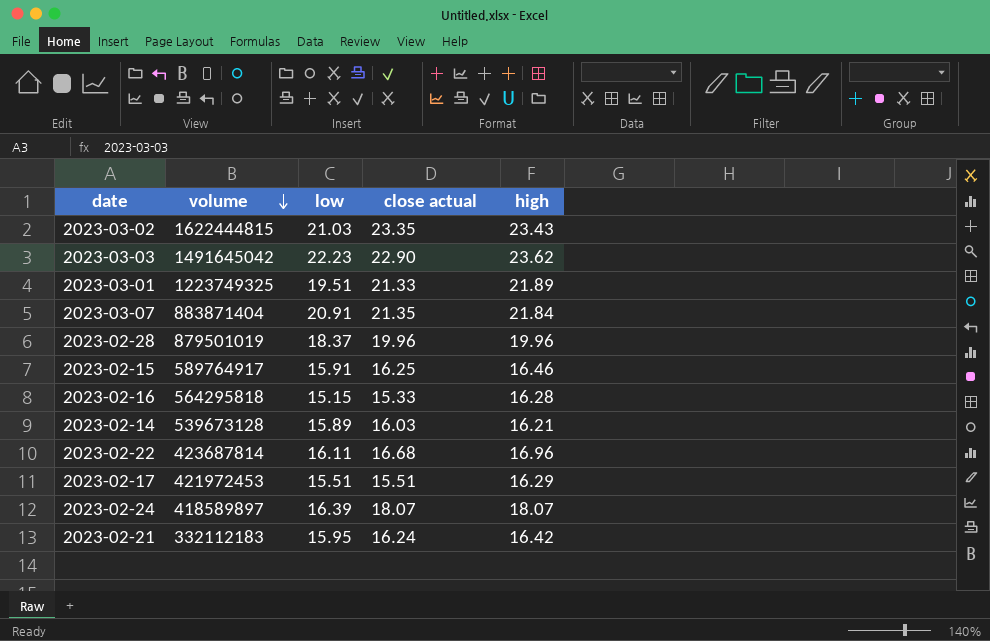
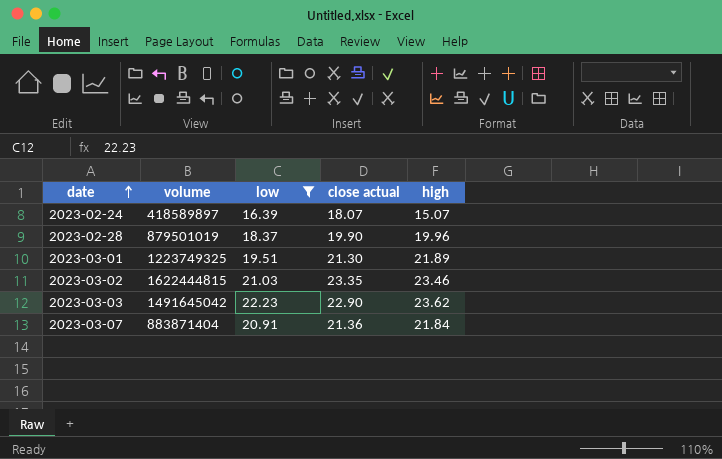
filter: none -> low >= 16.39
row order: volume descending -> date ascending
2023-02-24 | high: 18.07 -> 15.07
2023-02-28 | close actual: 19.96 -> 19.90
2023-03-01 | close actual: 21.33 -> 21.30
2023-03-02 | high: 23.43 -> 23.46
2023-03-07 | close actual: 21.35 -> 21.36

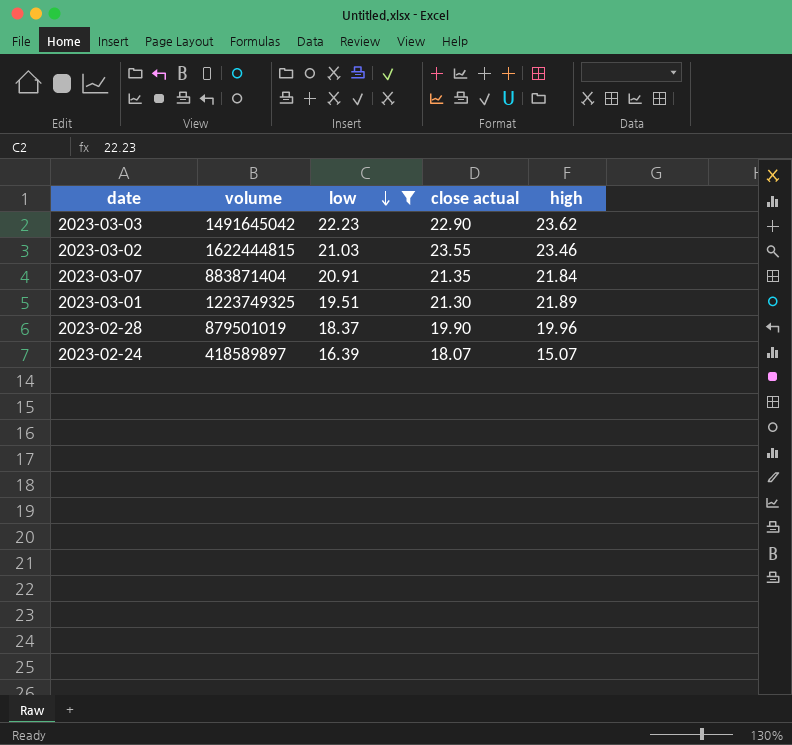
row order: date ascending -> low descending
2023-03-02 | close actual: 23.35 -> 23.55
2023-03-07 | close actual: 21.36 -> 21.35

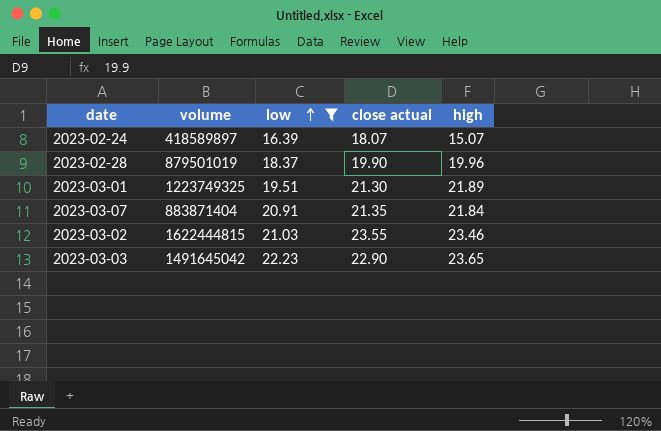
row order: low descending -> low ascending
2023-03-03 | high: 23.62 -> 23.65

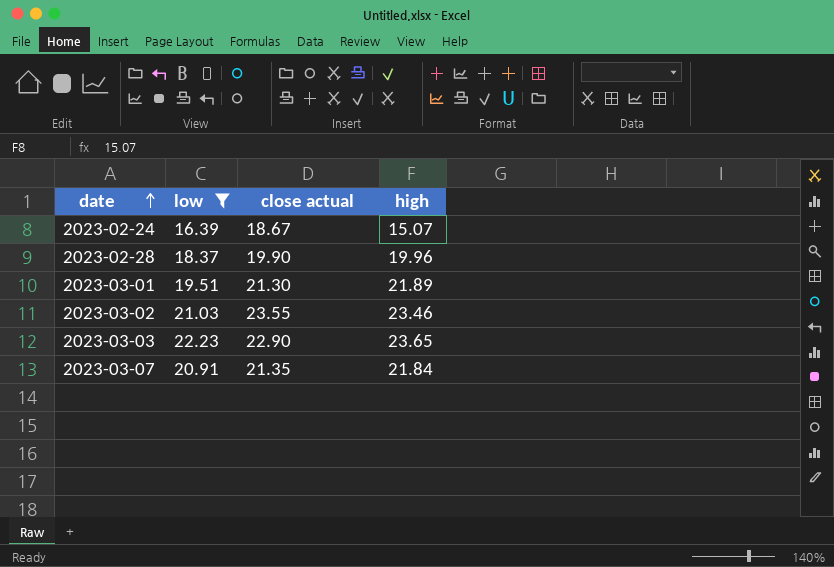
row order: low ascending -> date ascending
column volume | position: 2 -> none
2023-02-24 | close actual: 18.07 -> 18.67

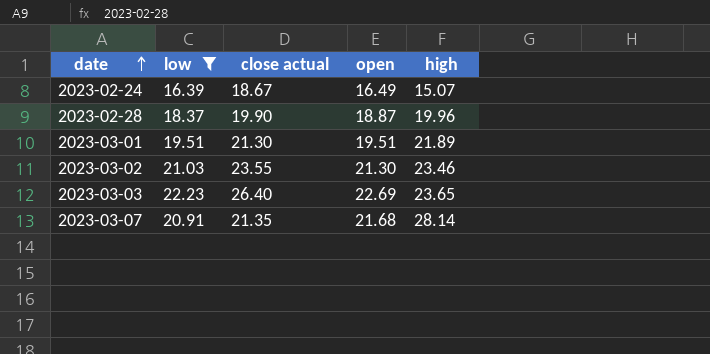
column open | position: none -> 4
2023-03-03 | close actual: 22.90 -> 26.40
2023-03-07 | high: 21.84 -> 28.14

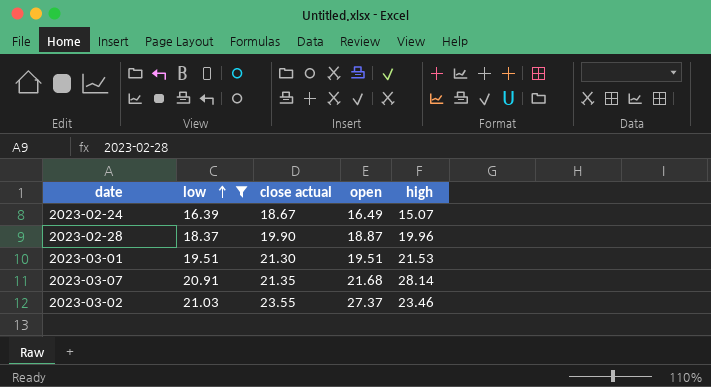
row order: date ascending -> low ascending
row 2023-03-03: 22.23 | 26.40 | 22.69 | 23.65 -> none
2023-03-01 | high: 21.89 -> 21.53
2023-03-02 | open: 21.30 -> 27.37

